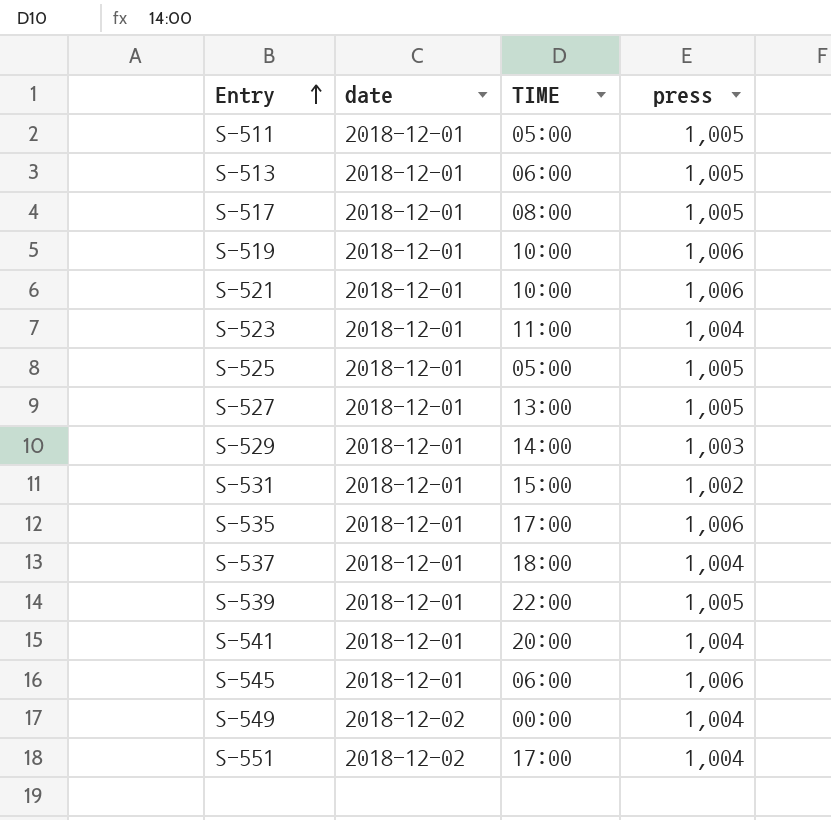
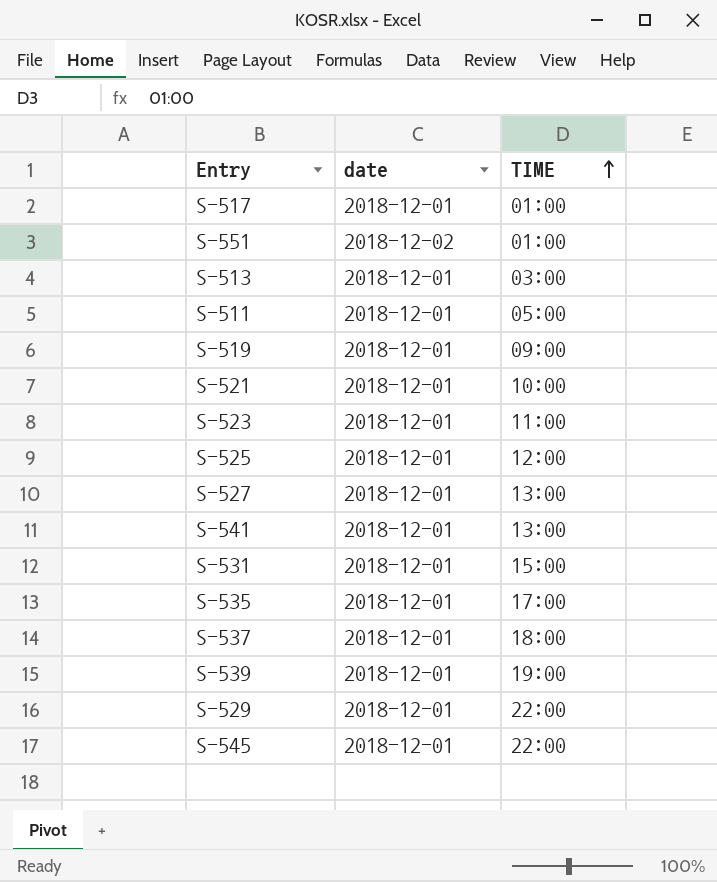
row order: Entry ascending -> TIME ascending
column press | position: 4 -> none
row S-549: 2018-12-02 | 00:00 | 1,004 -> none
S-517 | TIME: 08:00 -> 01:00
S-551 | TIME: 17:00 -> 01:00
S-513 | TIME: 06:00 -> 03:00
S-519 | TIME: 10:00 -> 09:00
S-525 | TIME: 05:00 -> 12:00
S-541 | TIME: 20:00 -> 13:00
S-539 | TIME: 22:00 -> 19:00
S-529 | TIME: 14:00 -> 22:00
S-545 | TIME: 06:00 -> 22:00

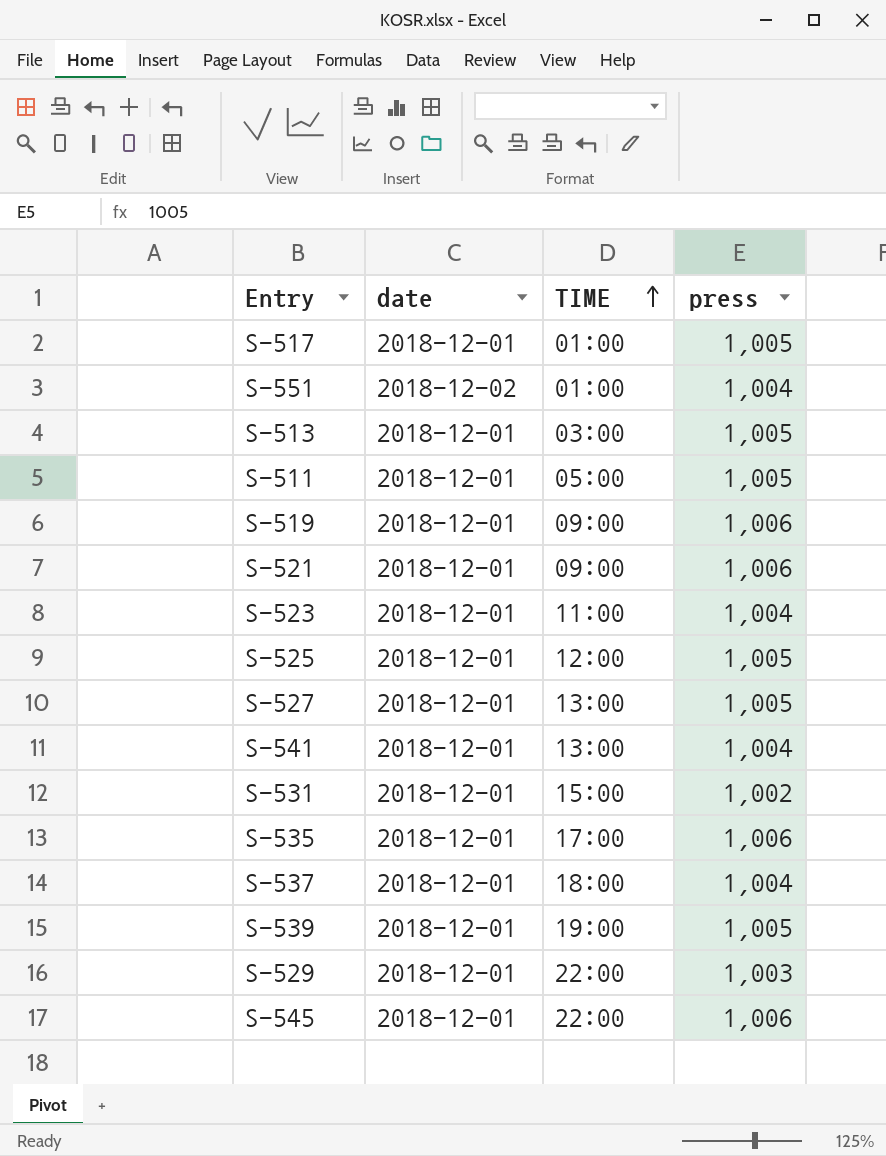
column press | position: none -> 4
S-521 | TIME: 10:00 -> 09:00

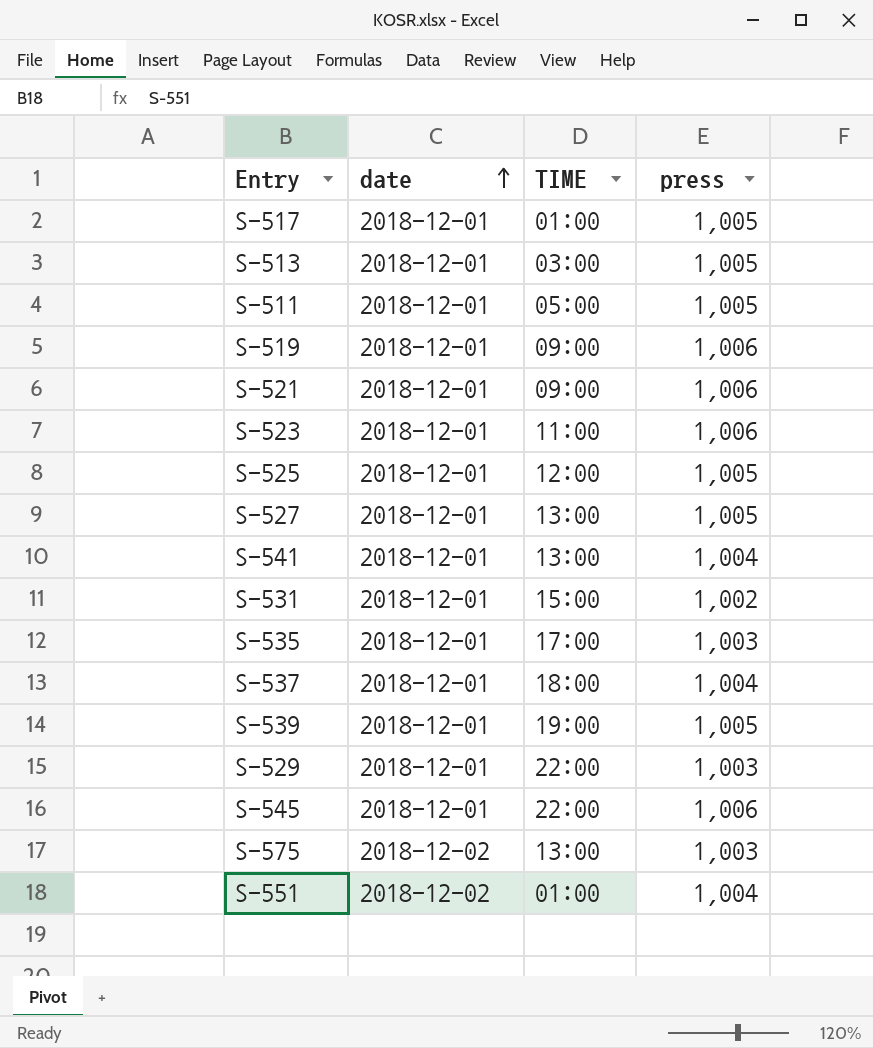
row order: TIME ascending -> date ascending
S-523 | press: 1,004 -> 1,006
S-535 | press: 1,006 -> 1,003
row S-575: none -> 2018-12-02 | 13:00 | 1,003

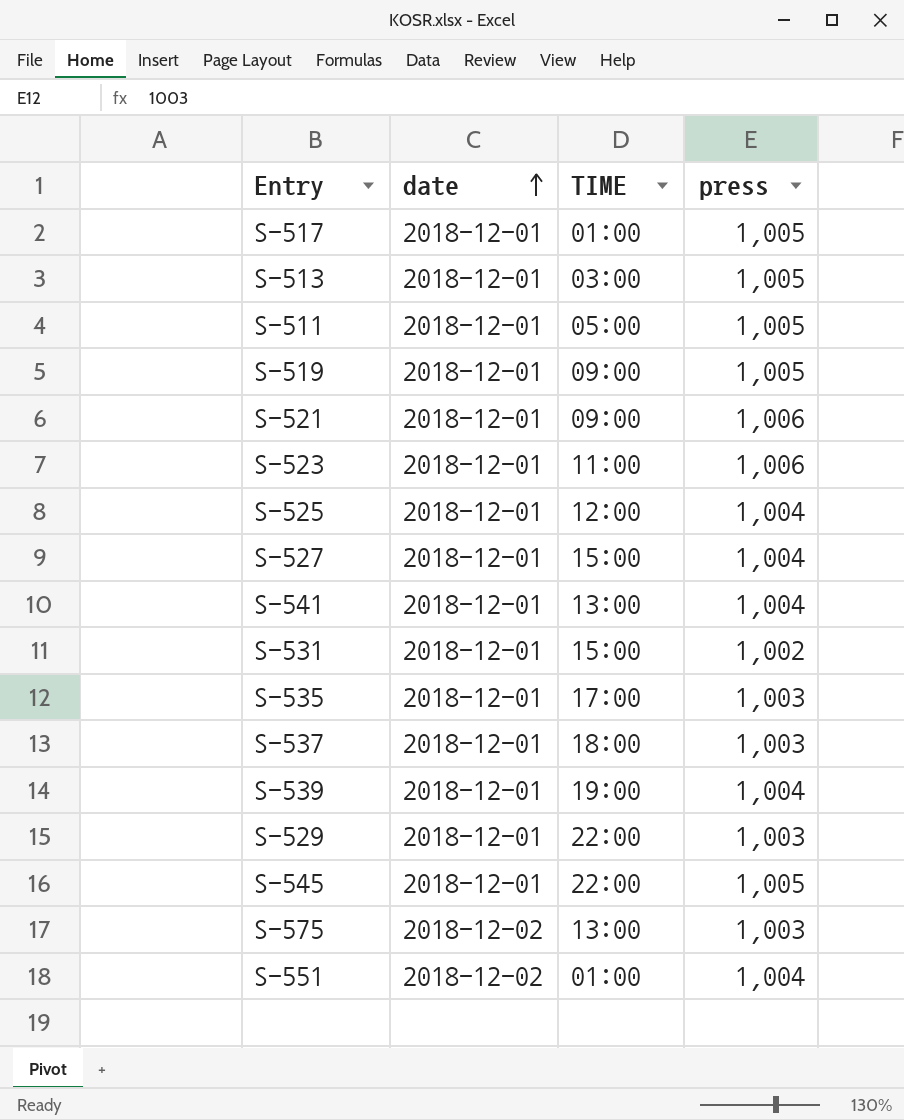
S-519 | press: 1,006 -> 1,005
S-525 | press: 1,005 -> 1,004
S-527 | TIME: 13:00 -> 15:00
S-527 | press: 1,005 -> 1,004
S-537 | press: 1,004 -> 1,003
S-539 | press: 1,005 -> 1,004
S-545 | press: 1,006 -> 1,005

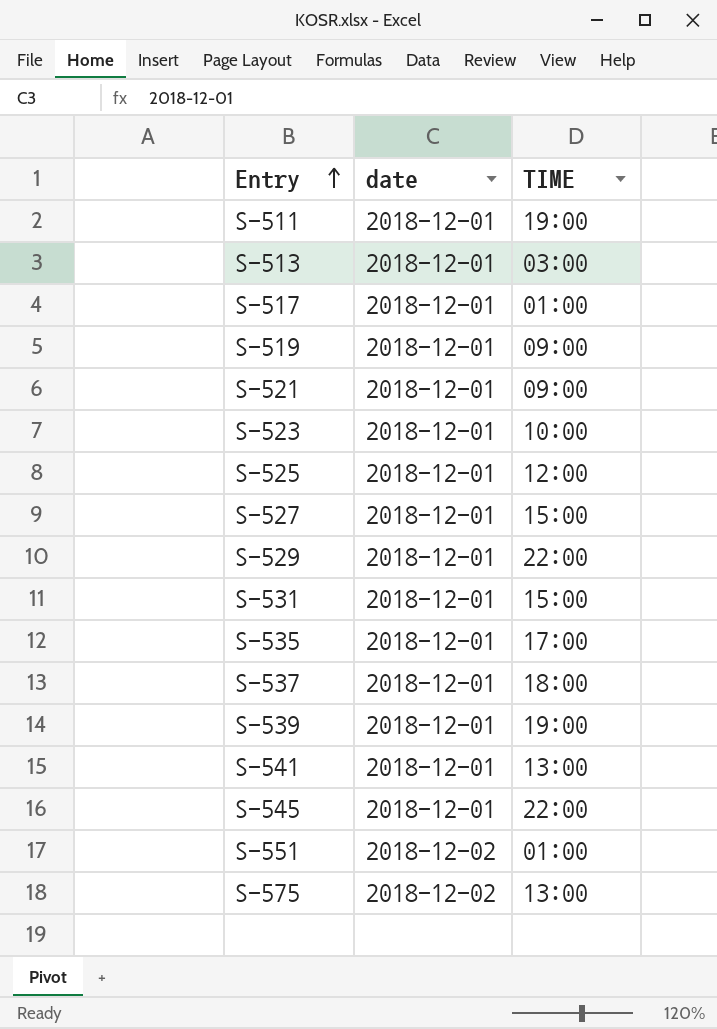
row order: date ascending -> Entry ascending
column press | position: 4 -> none
S-511 | TIME: 05:00 -> 19:00
S-523 | TIME: 11:00 -> 10:00

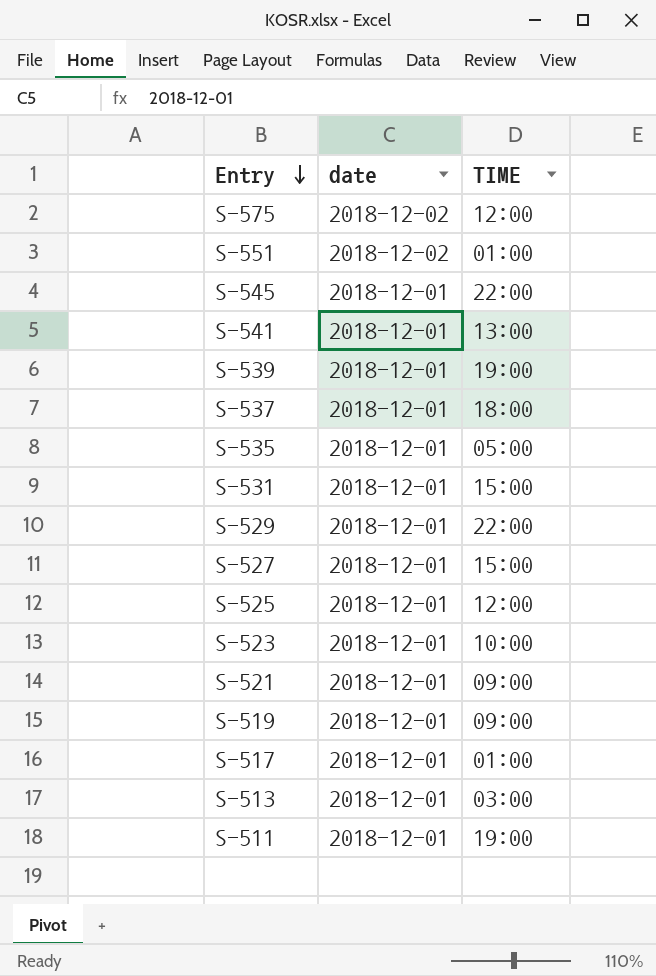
row order: Entry ascending -> Entry descending
S-575 | TIME: 13:00 -> 12:00
S-535 | TIME: 17:00 -> 05:00

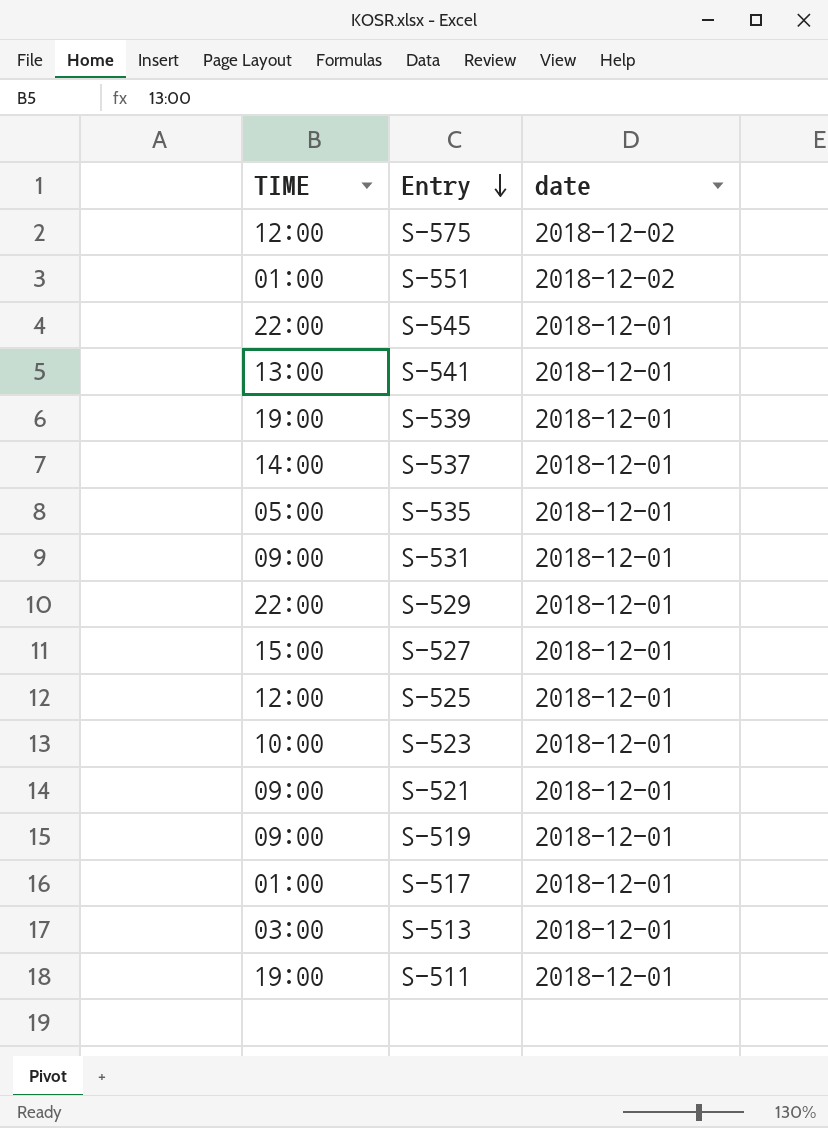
column TIME | position: 3 -> 1
S-537 | TIME: 18:00 -> 14:00
S-531 | TIME: 15:00 -> 09:00

